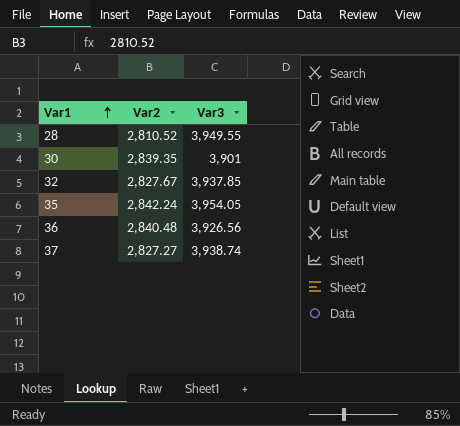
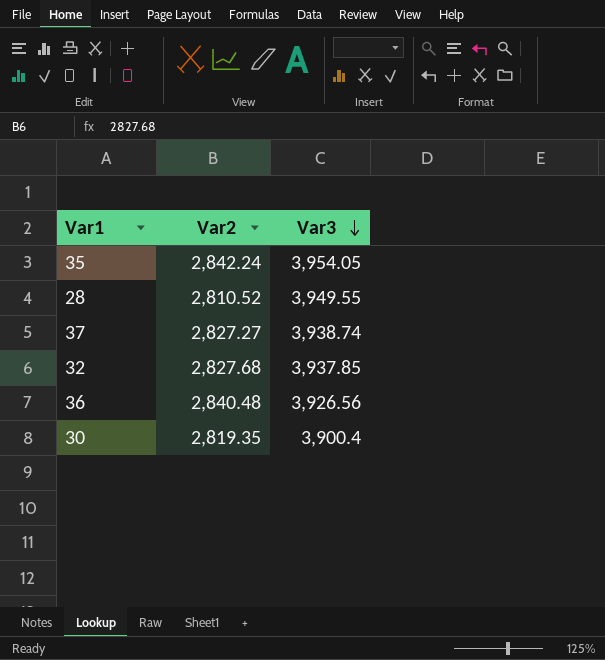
row order: Var1 ascending -> Var3 descending
32 | Var2: 2,827.67 -> 2,827.68
30 | Var2: 2,839.35 -> 2,819.35
30 | Var3: 3,901 -> 3,900.4

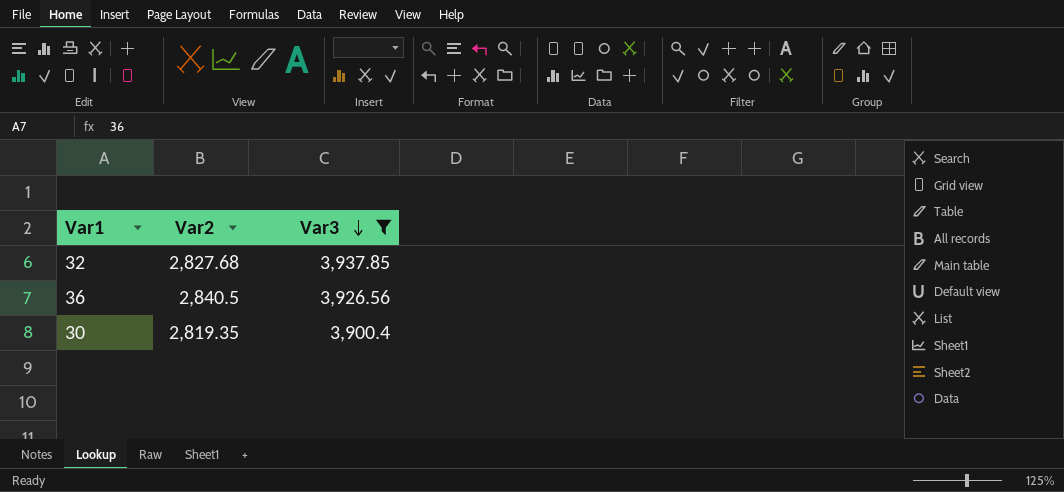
filter: none -> Var3 <= 3,937.85
36 | Var2: 2,840.48 -> 2,840.5

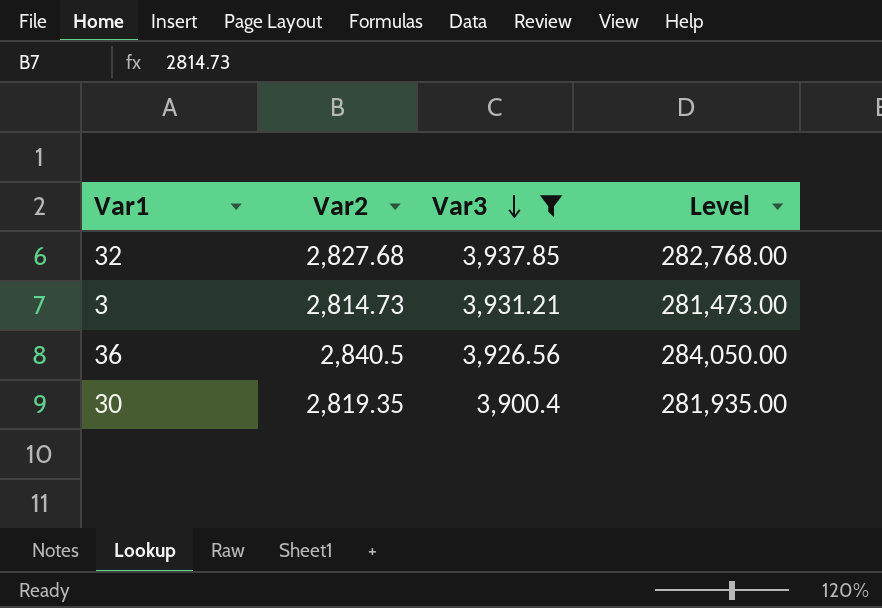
column Level | formula: none -> [Var2] * 100
row 3: none -> 2,814.73 | 3,931.21 | 281,473.00

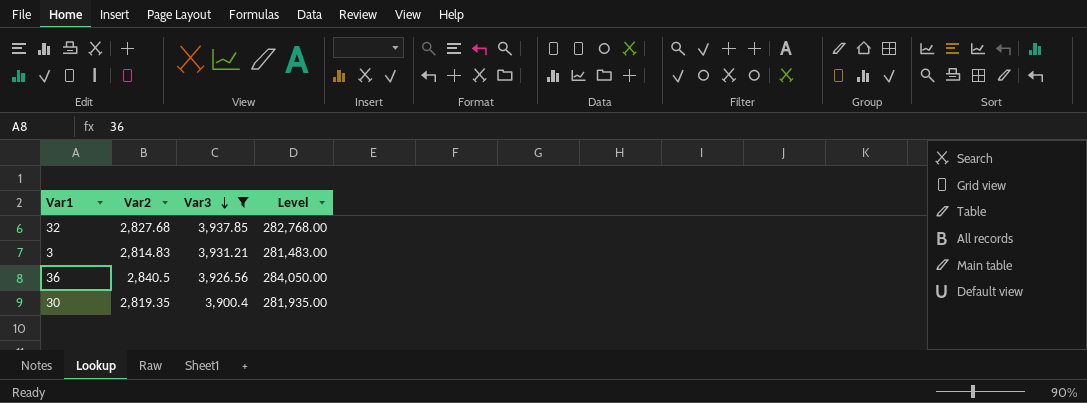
3 | Var2: 2,814.73 -> 2,814.83
3 | Level: 281,473.00 -> 281,483.00

